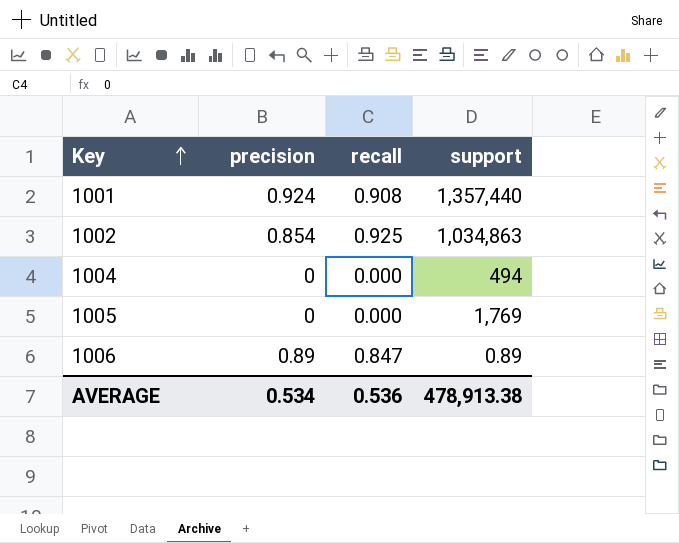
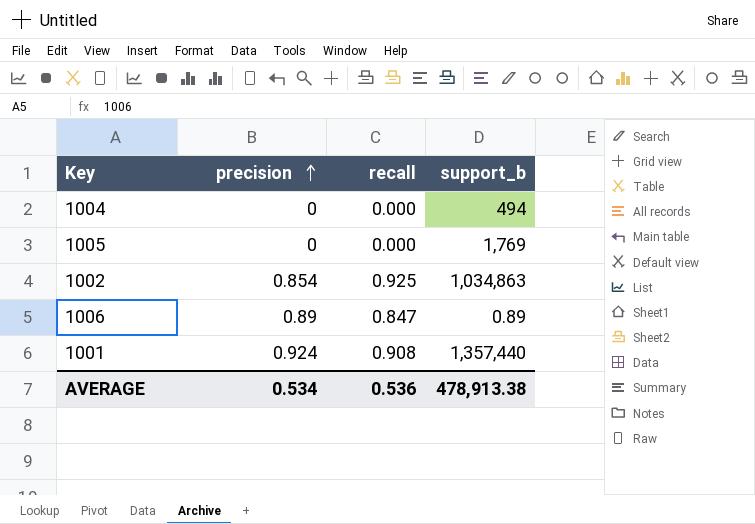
row order: Key ascending -> precision ascending
column name: support -> support_b

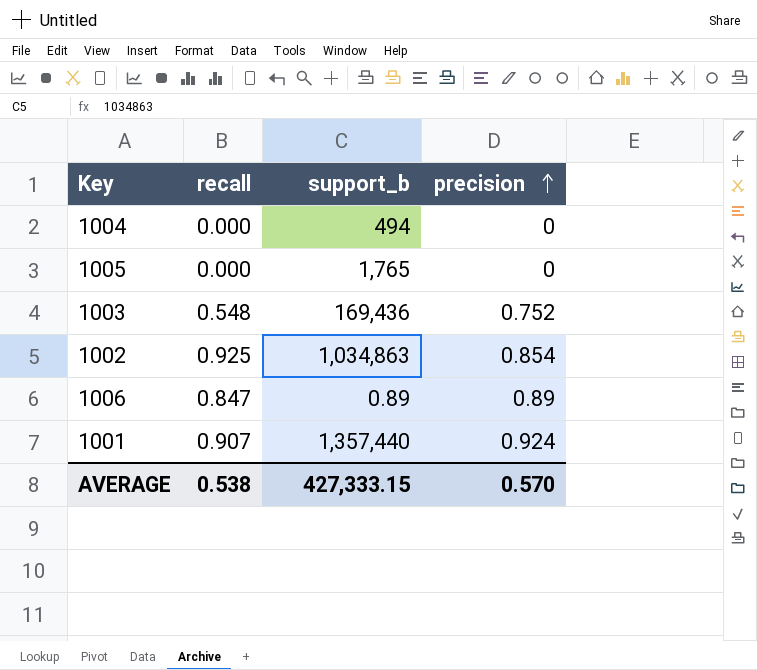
column precision | position: 2 -> 4
1005 | support_b: 1,769 -> 1,765
row 1003: none -> 0.548 | 169,436 | 0.752
1001 | recall: 0.908 -> 0.907
AVERAGE | recall: 0.536 -> 0.538
AVERAGE | support_b: 478,913.38 -> 427,333.15
AVERAGE | precision: 0.534 -> 0.570

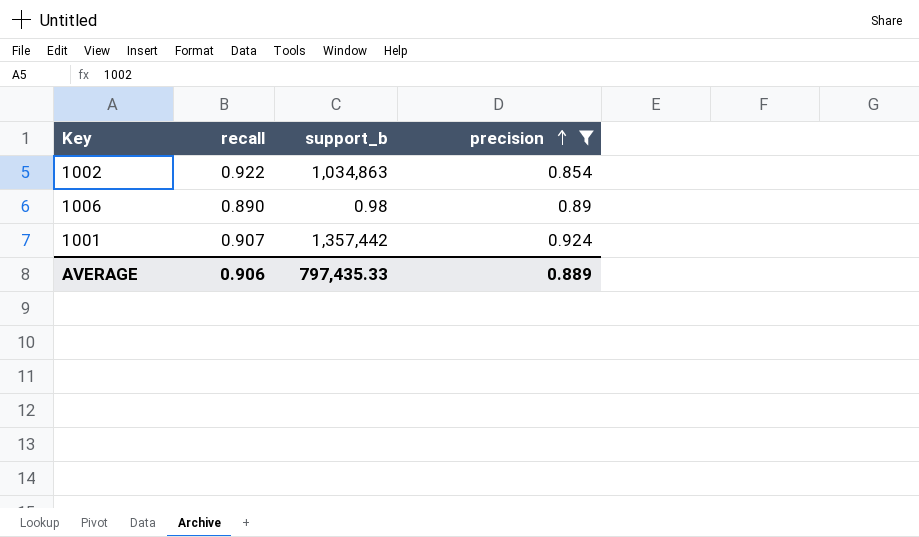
filter: none -> precision >= 0.854
1002 | recall: 0.925 -> 0.922
1006 | recall: 0.847 -> 0.890
1006 | support_b: 0.89 -> 0.98
1001 | support_b: 1,357,440 -> 1,357,442
AVERAGE | recall: 0.538 -> 0.906
AVERAGE | support_b: 427,333.15 -> 797,435.33
AVERAGE | precision: 0.570 -> 0.889

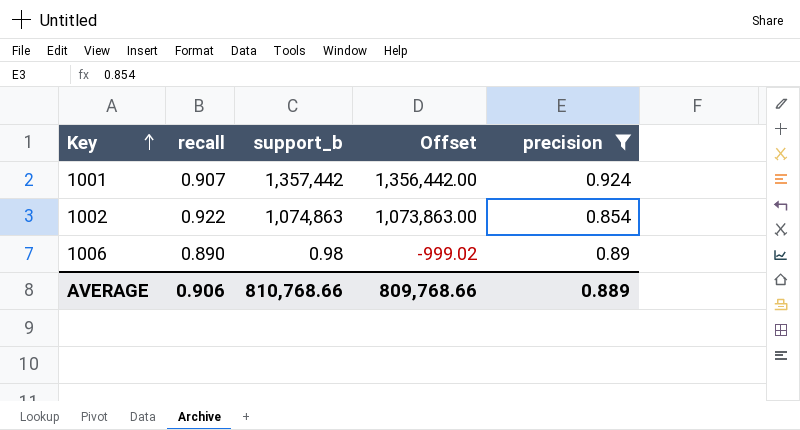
row order: precision ascending -> Key ascending
column Offset | formula: none -> [support_b] - 1000
1002 | support_b: 1,034,863 -> 1,074,863
AVERAGE | support_b: 797,435.33 -> 810,768.66

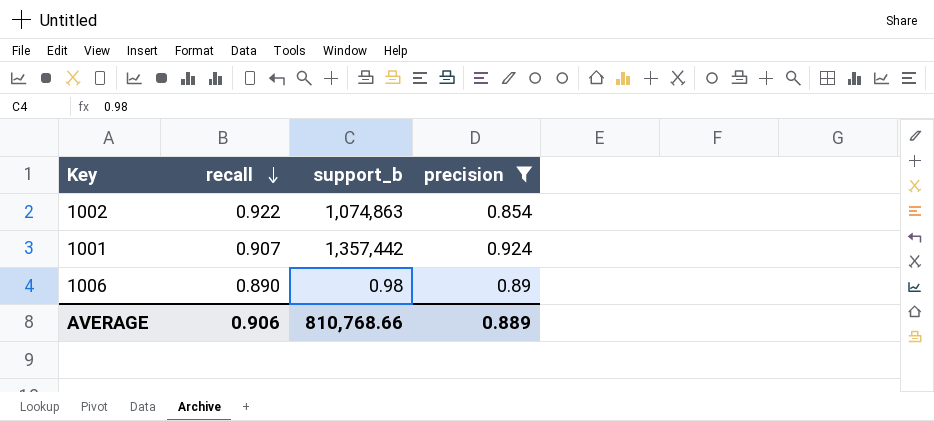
row order: Key ascending -> recall descending
column Offset | formula: [support_b] - 1000 -> none

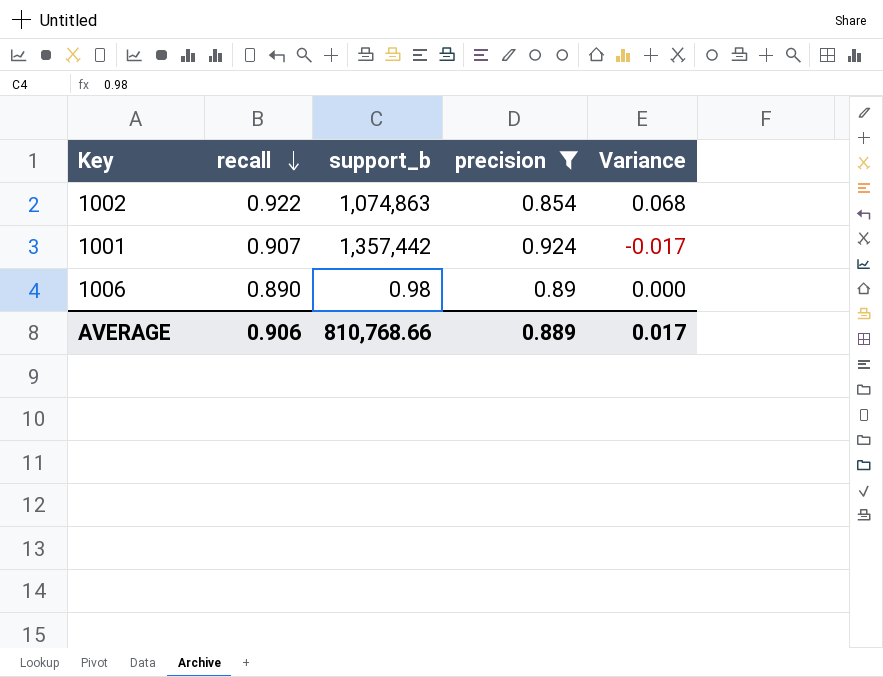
column Variance | formula: none -> [recall] - [precision]

